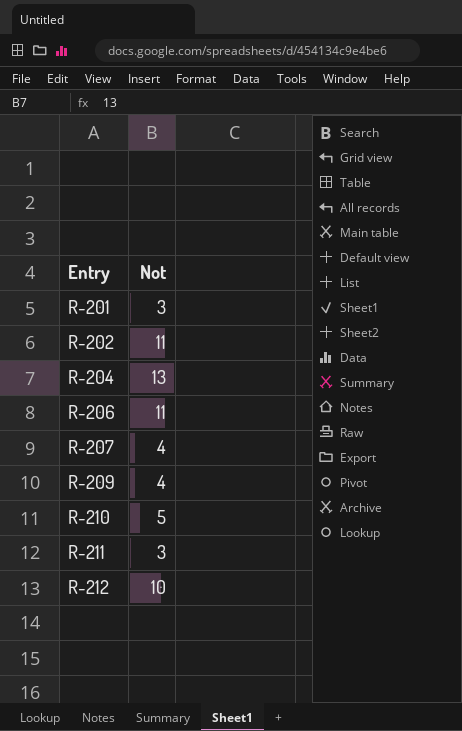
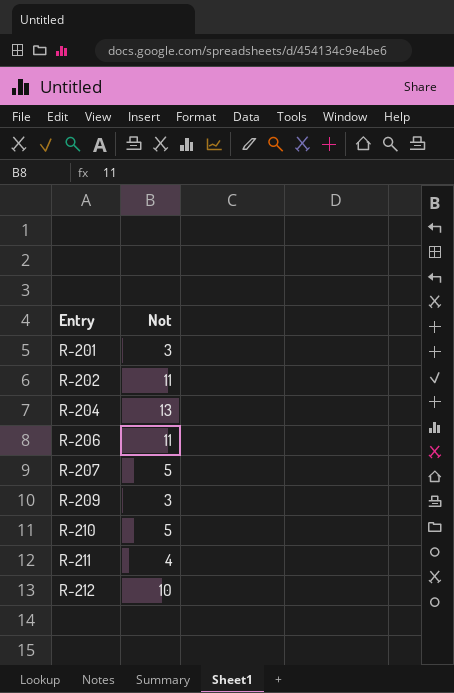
R-207 | Not: 4 -> 5
R-209 | Not: 4 -> 3
R-211 | Not: 3 -> 4

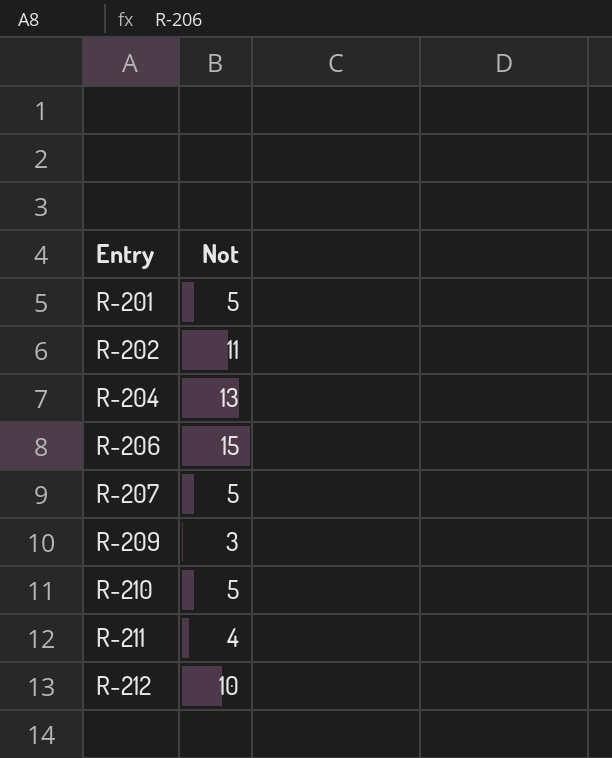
R-201 | Not: 3 -> 5
R-206 | Not: 11 -> 15

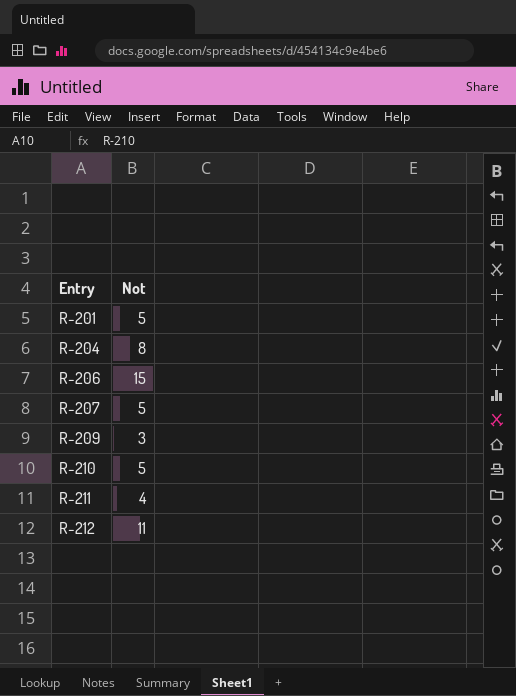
row R-202: 11 -> none
R-204 | Not: 13 -> 8
R-212 | Not: 10 -> 11

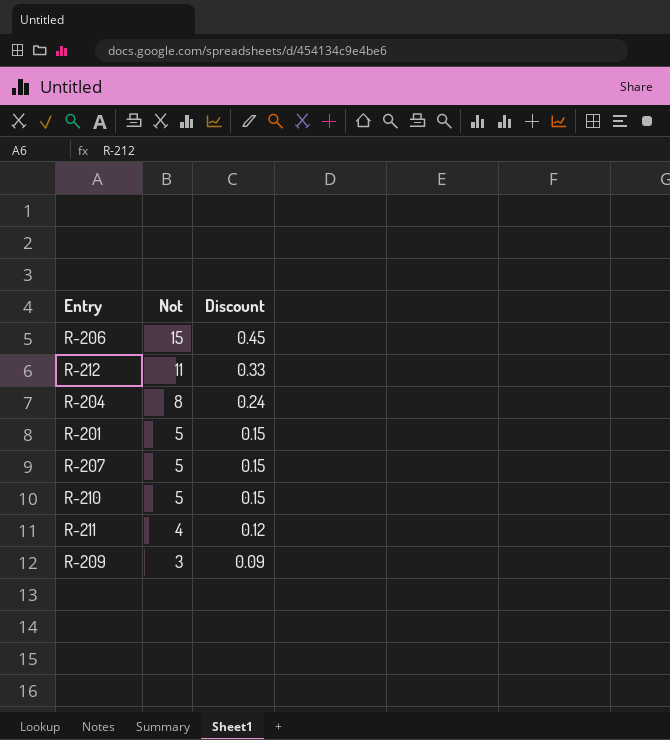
row order: Entry ascending -> Not descending
column Discount | formula: none -> [Not] * 0.03

